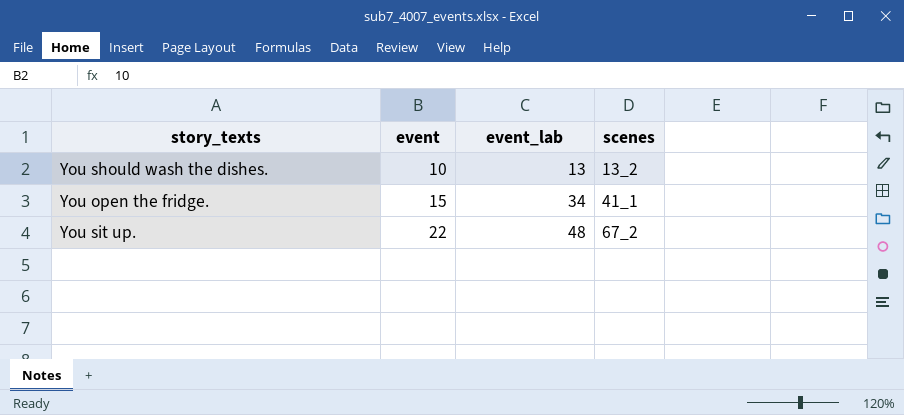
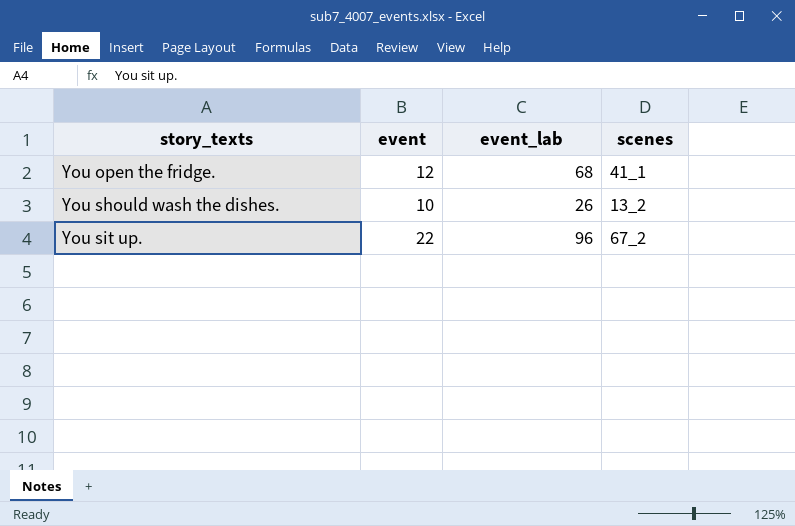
row order: event ascending -> story_texts ascending
You open the fridge. | event: 15 -> 12
You open the fridge. | event_lab: 34 -> 68
You should wash the dishes. | event_lab: 13 -> 26
You sit up. | event_lab: 48 -> 96

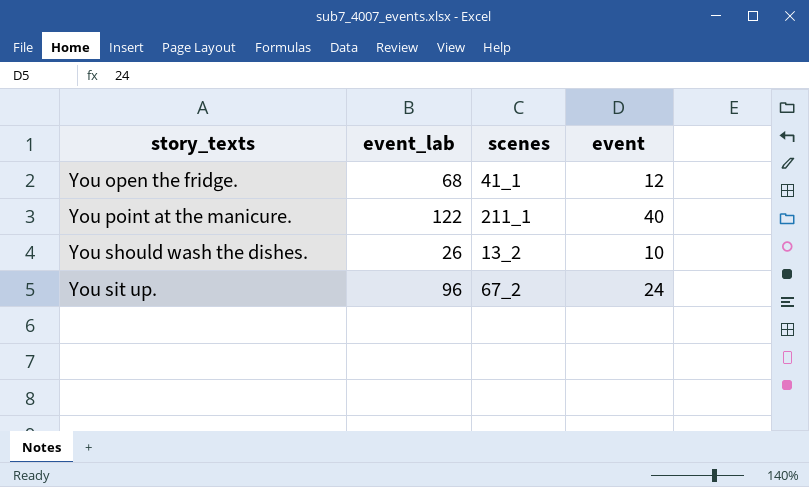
column event | position: 2 -> 4
row You point at the manicure.: none -> 122 | 211_1 | 40
You sit up. | event: 22 -> 24

